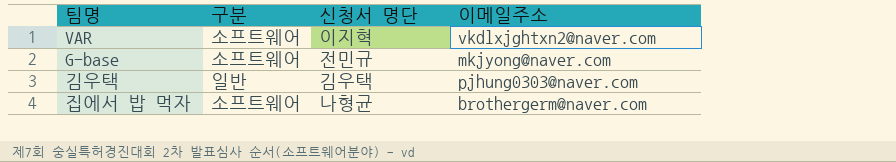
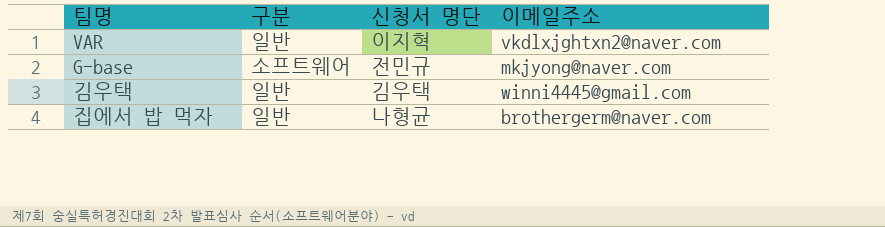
VAR | 구분: 소프트웨어 -> 일반
김우택 | 이메일주소: pjhung0303@naver.com -> winni4445@gmail.com
집에서 밥 먹자 | 구분: 소프트웨어 -> 일반

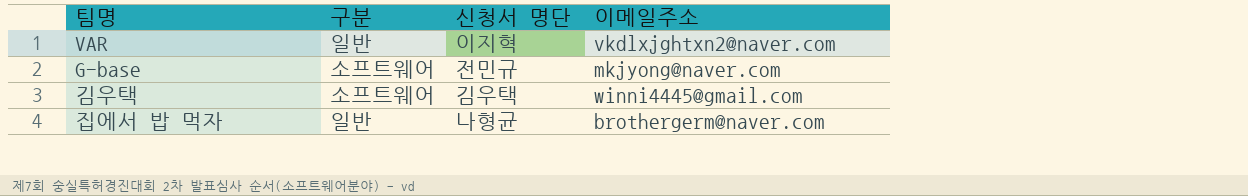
김우택 | 구분: 일반 -> 소프트웨어

